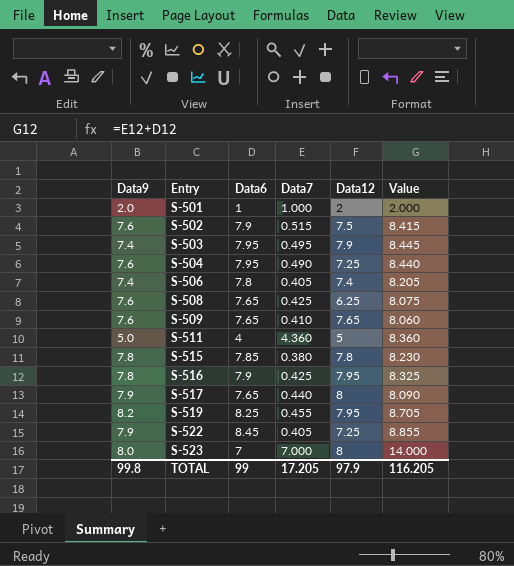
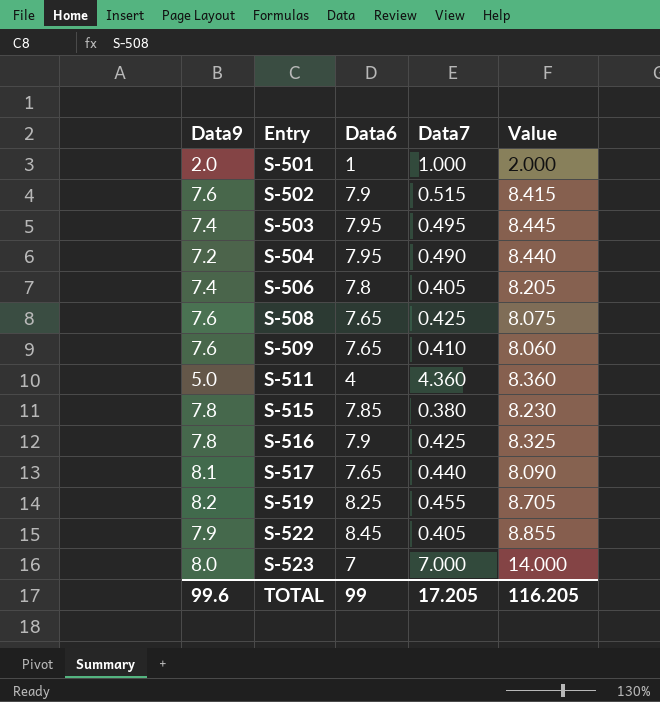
column Data12 | position: 5 -> none
S-504 | Data9: 7.6 -> 7.2
S-517 | Data9: 7.9 -> 8.1
TOTAL | Data9: 99.8 -> 99.6

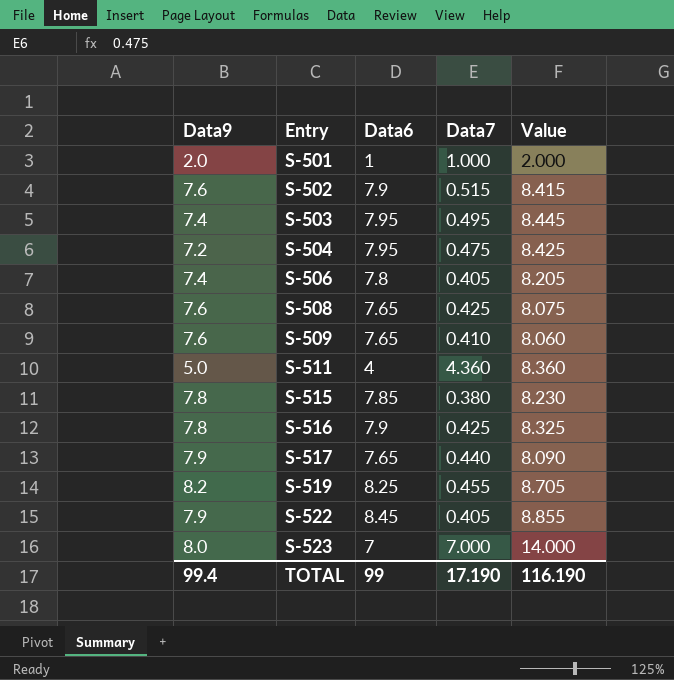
S-504 | Data7: 0.490 -> 0.475
S-504 | Value: 8.440 -> 8.425
S-517 | Data9: 8.1 -> 7.9
TOTAL | Data9: 99.6 -> 99.4
TOTAL | Data7: 17.205 -> 17.190
TOTAL | Value: 116.205 -> 116.190

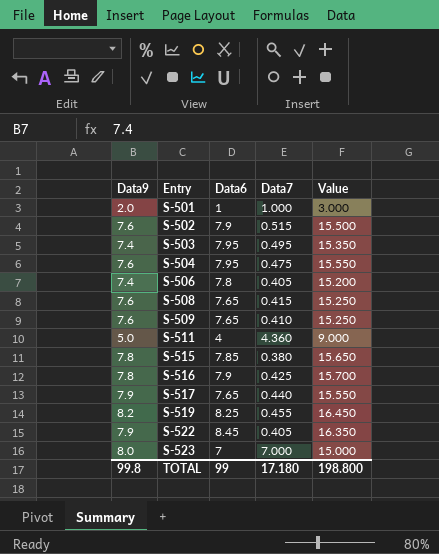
column Value | formula: [Data6] + [Data7] -> [Data9] + [Data6]
S-504 | Data9: 7.2 -> 7.6
S-508 | Data7: 0.425 -> 0.415
TOTAL | Data9: 99.4 -> 99.8
TOTAL | Data7: 17.190 -> 17.180
TOTAL | Value: 116.190 -> 198.800

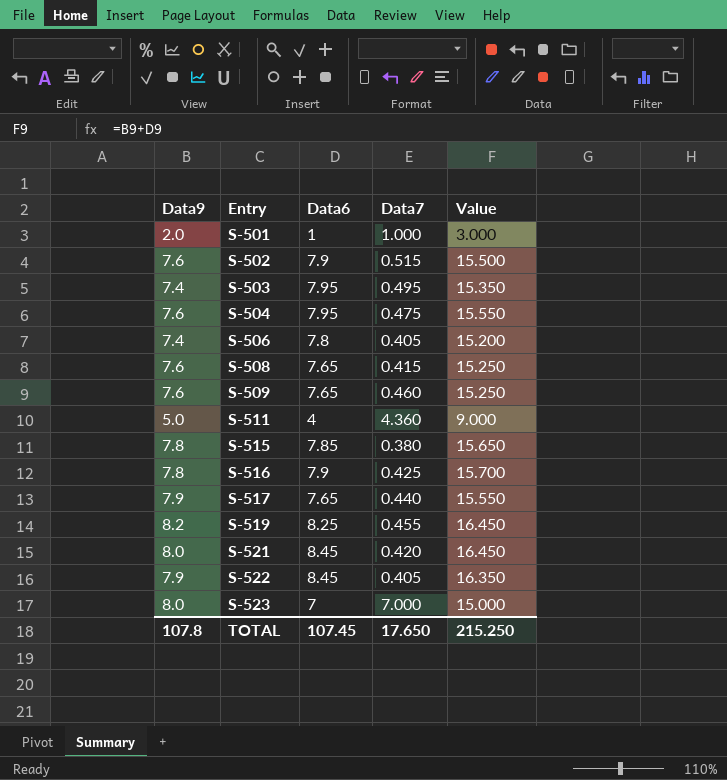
S-509 | Data7: 0.410 -> 0.460
row S-521: none -> 8.0 | 8.45 | 0.420 | 16.450
TOTAL | Data9: 99.8 -> 107.8
TOTAL | Data6: 99 -> 107.45
TOTAL | Data7: 17.180 -> 17.650
TOTAL | Value: 198.800 -> 215.250

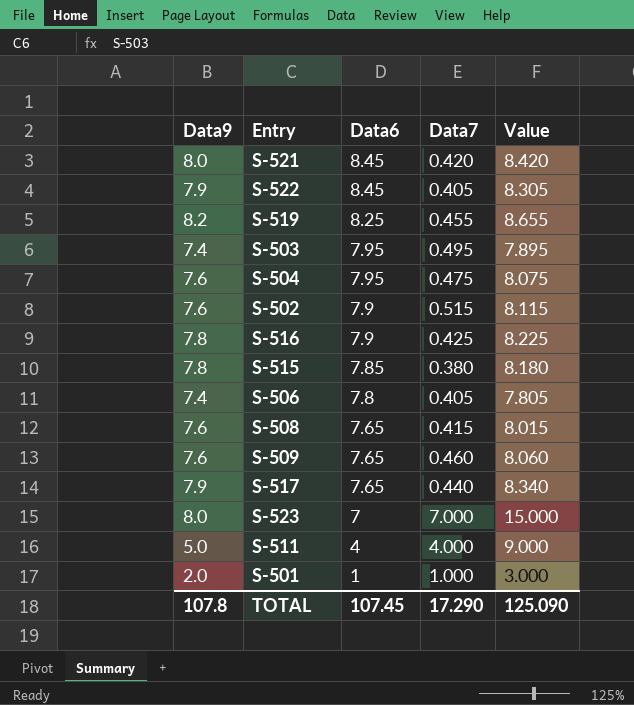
row order: Entry ascending -> Data6 descending
column Value | formula: [Data9] + [Data6] -> [Data9] + [Data7]
S-511 | Data7: 4.360 -> 4.000
TOTAL | Data7: 17.650 -> 17.290
TOTAL | Value: 215.250 -> 125.090

